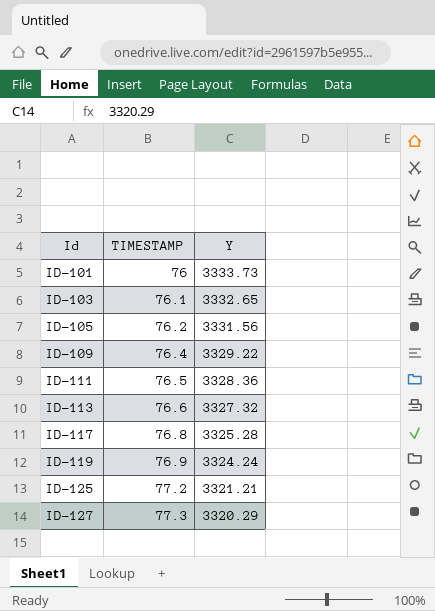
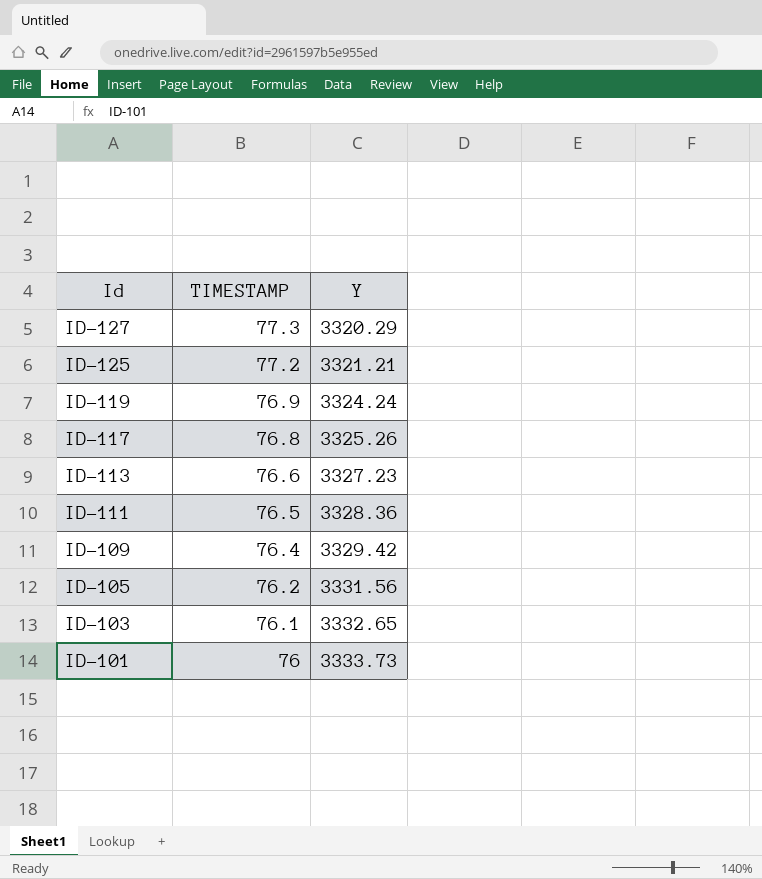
row order: Id ascending -> Id descending
ID-117 | Y: 3325.28 -> 3325.26
ID-113 | Y: 3327.32 -> 3327.23
ID-109 | Y: 3329.22 -> 3329.42

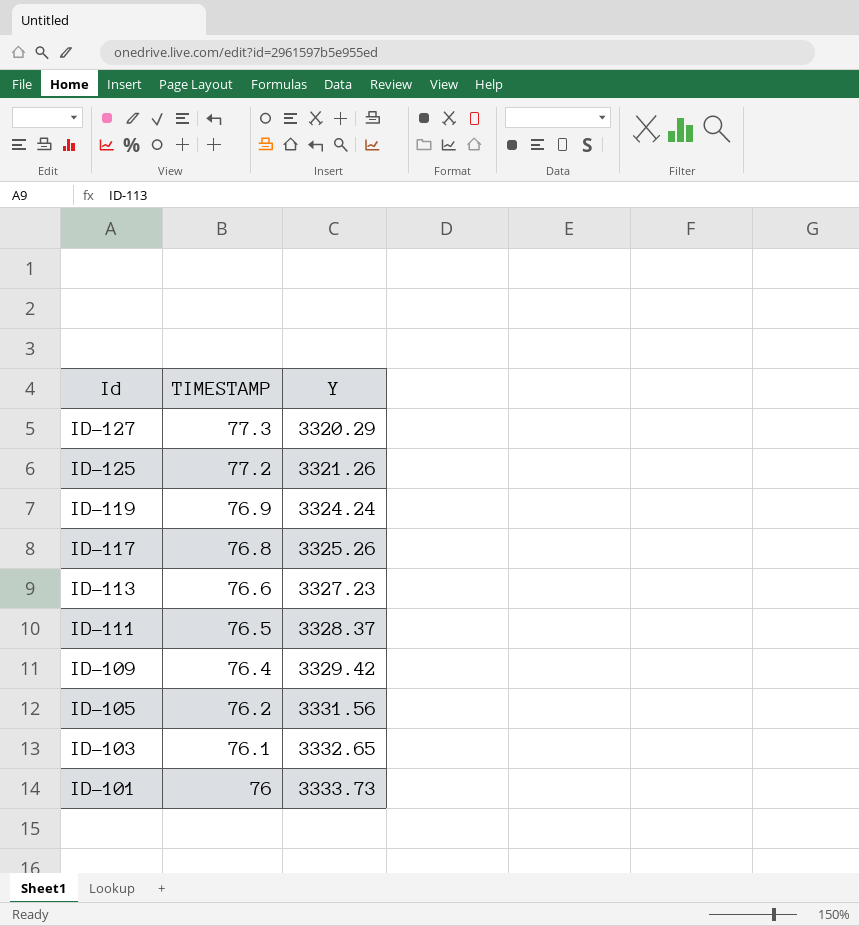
ID-125 | Y: 3321.21 -> 3321.26
ID-111 | Y: 3328.36 -> 3328.37

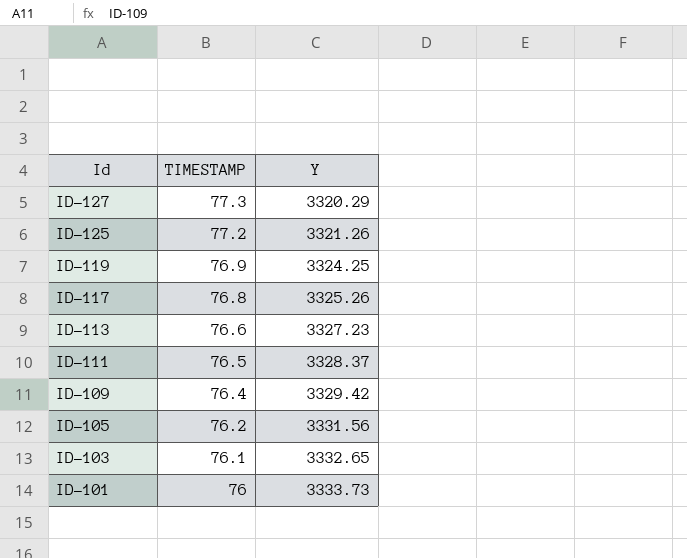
ID-119 | Y: 3324.24 -> 3324.25

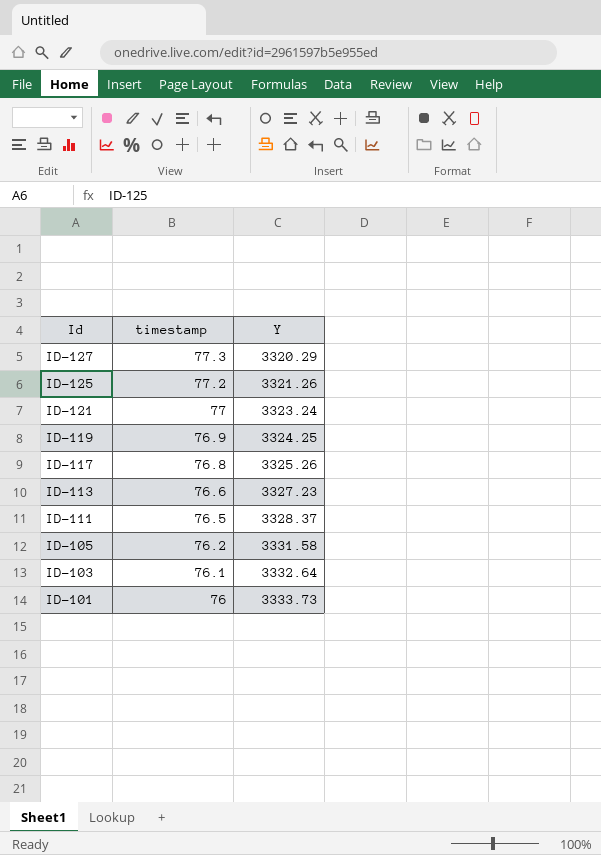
column name: TIMESTAMP -> timestamp
row ID-109: 76.4 | 3329.42 -> none
row ID-121: none -> 77 | 3323.24
ID-105 | Y: 3331.56 -> 3331.58
ID-103 | Y: 3332.65 -> 3332.64

